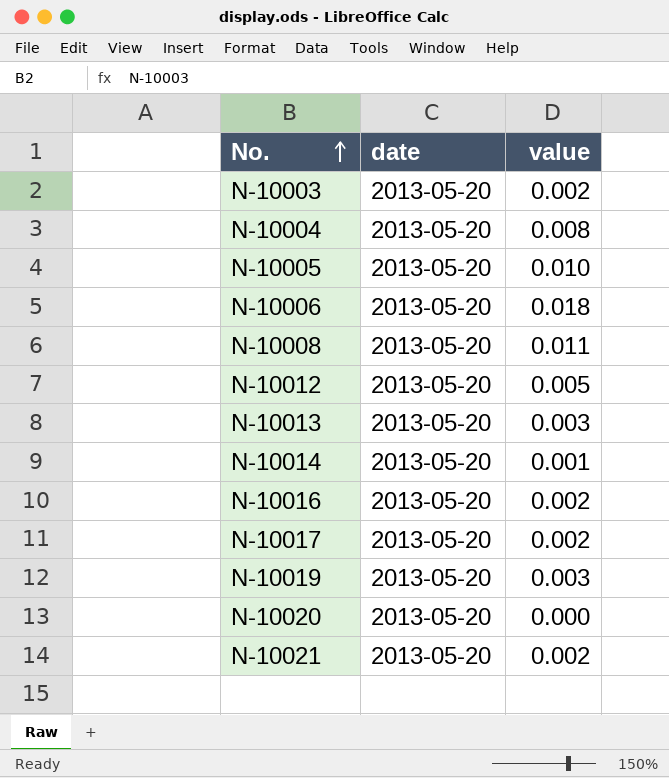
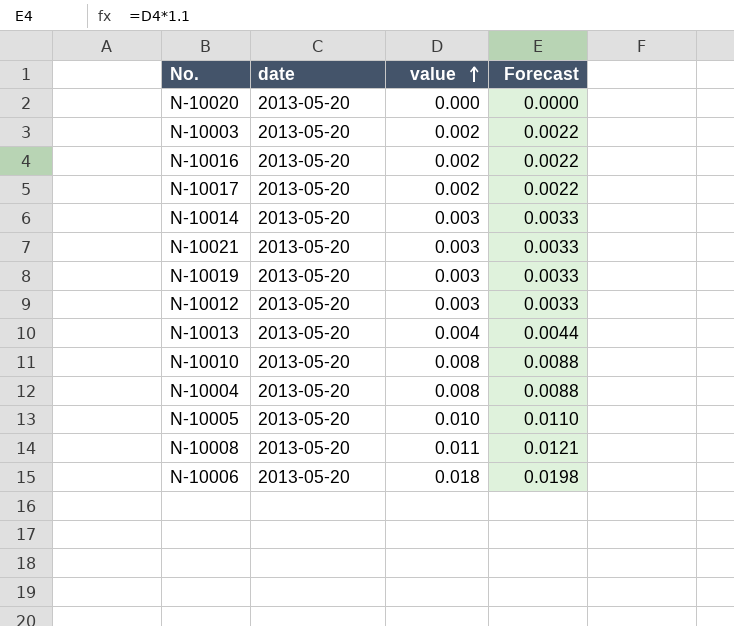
row order: No. ascending -> value ascending
column Forecast | formula: none -> [value] * 1.1
N-10014 | value: 0.001 -> 0.003
N-10021 | value: 0.002 -> 0.003
N-10012 | value: 0.005 -> 0.003
N-10013 | value: 0.003 -> 0.004
row N-10010: none -> 2013-05-20 | 0.008 | 0.0088

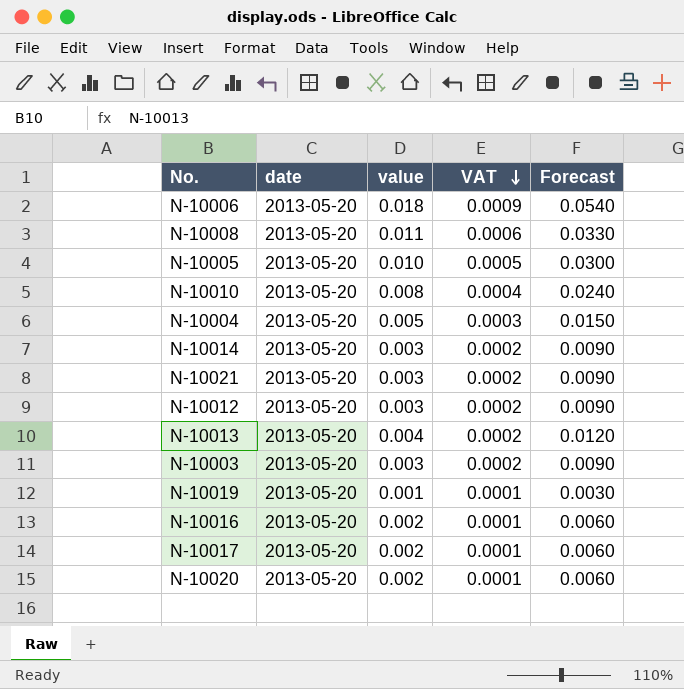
row order: value ascending -> VAT descending
column VAT | formula: none -> [value] * 0.05
column Forecast | formula: [value] * 1.1 -> [value] * 3
N-10004 | value: 0.008 -> 0.005
N-10003 | value: 0.002 -> 0.003
N-10019 | value: 0.003 -> 0.001
N-10020 | value: 0.000 -> 0.002

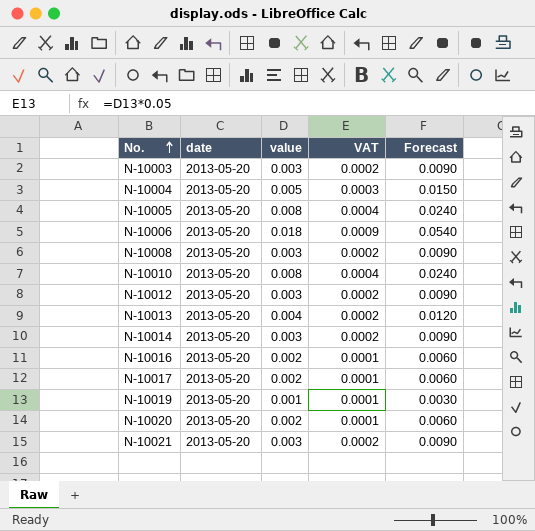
row order: VAT descending -> No. ascending
N-10005 | value: 0.010 -> 0.008
N-10005 | VAT: 0.0005 -> 0.0004
N-10005 | Forecast: 0.0300 -> 0.0240
N-10008 | value: 0.011 -> 0.003
N-10008 | VAT: 0.0006 -> 0.0002
N-10008 | Forecast: 0.0330 -> 0.0090

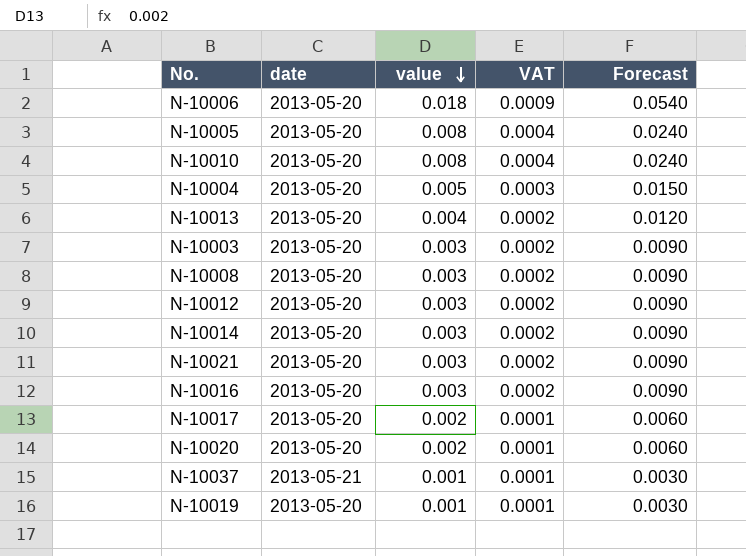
row order: No. ascending -> value descending
N-10016 | value: 0.002 -> 0.003
N-10016 | VAT: 0.0001 -> 0.0002
N-10016 | Forecast: 0.0060 -> 0.0090
row N-10037: none -> 2013-05-21 | 0.001 | 0.0001 | 0.0030

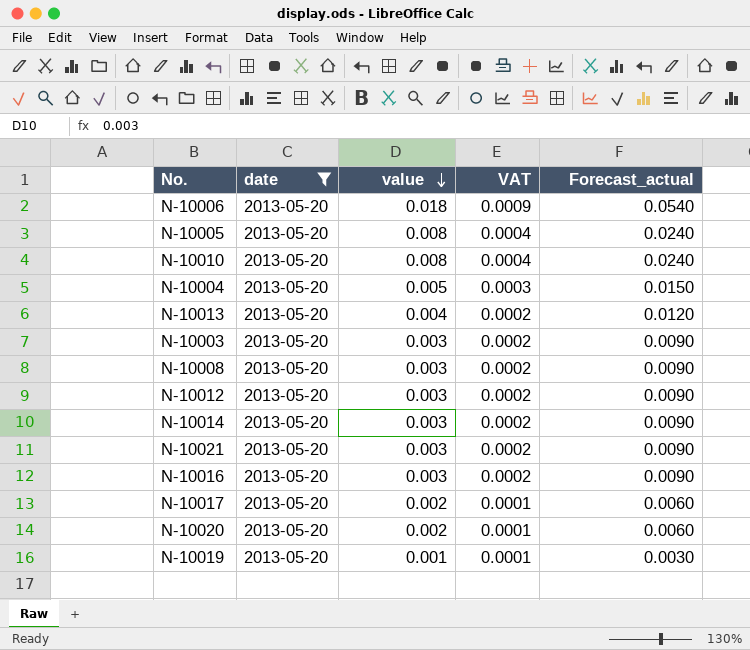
filter: none -> date = 2013-05-20
column name: Forecast -> Forecast_actual

